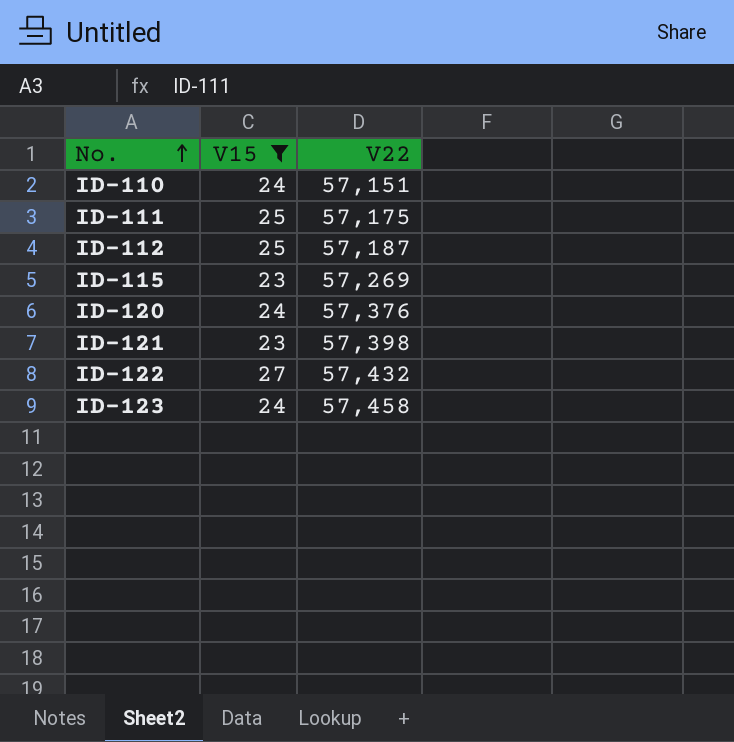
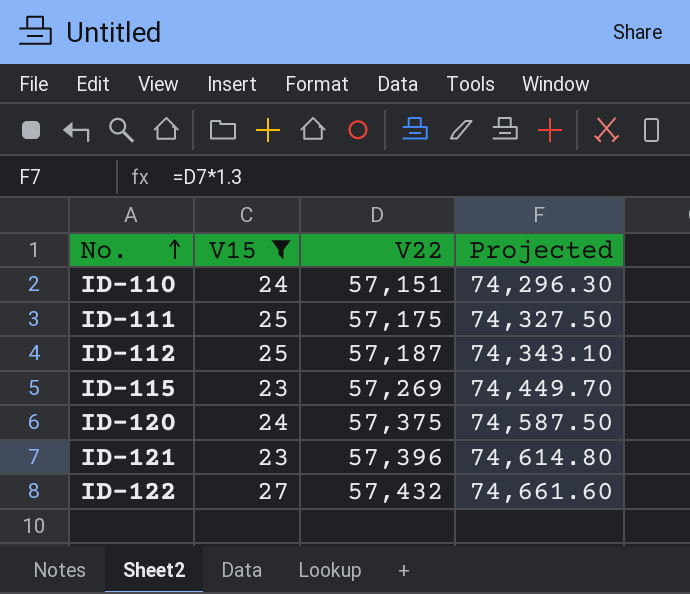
column Projected | formula: none -> [V22] * 1.3
row ID-123: 24 | 57,458 -> none
ID-120 | V22: 57,376 -> 57,375
ID-121 | V22: 57,398 -> 57,396

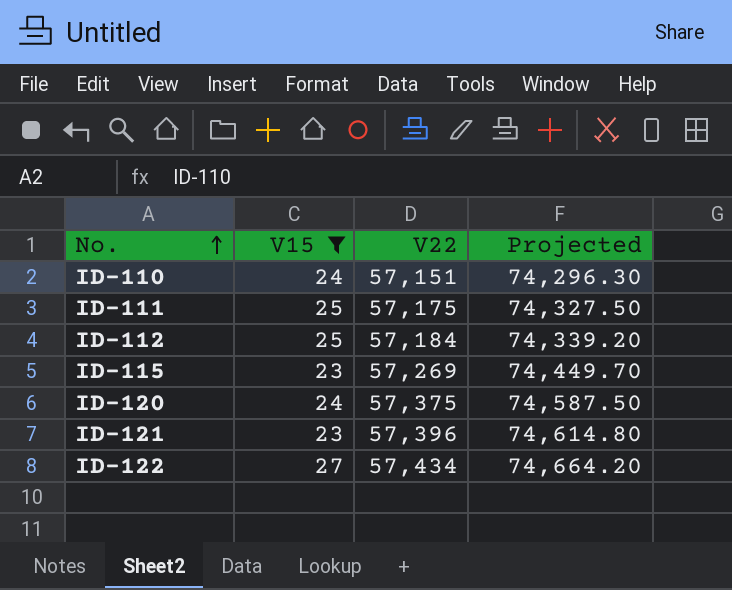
ID-112 | V22: 57,187 -> 57,184
ID-112 | Projected: 74,343.10 -> 74,339.20
ID-122 | V22: 57,432 -> 57,434
ID-122 | Projected: 74,661.60 -> 74,664.20

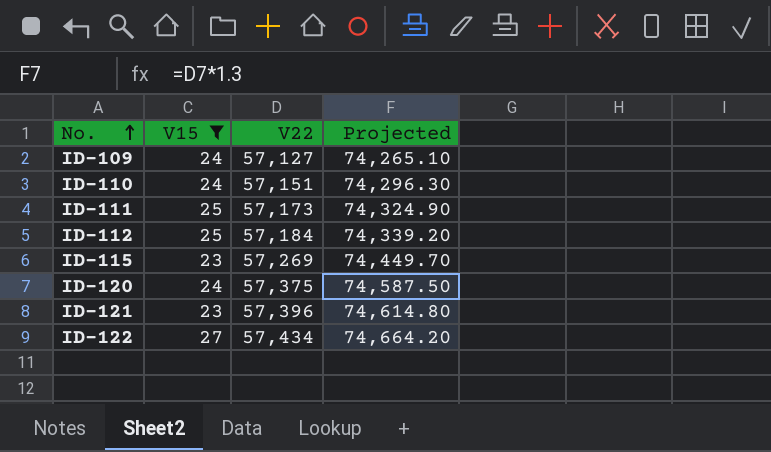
row ID-109: none -> 24 | 57,127 | 74,265.10
ID-111 | V22: 57,175 -> 57,173
ID-111 | Projected: 74,327.50 -> 74,324.90

